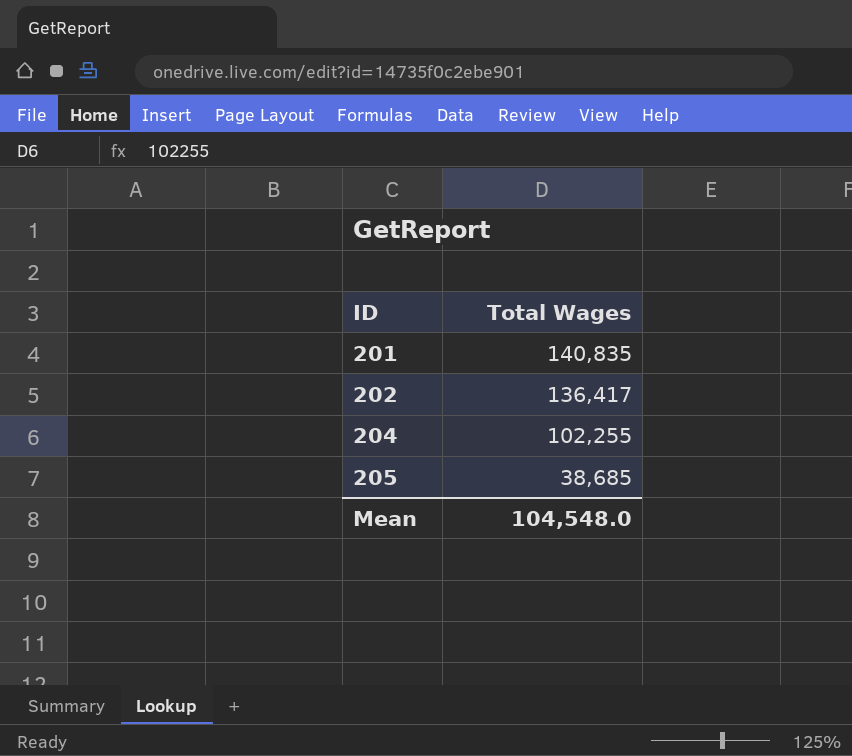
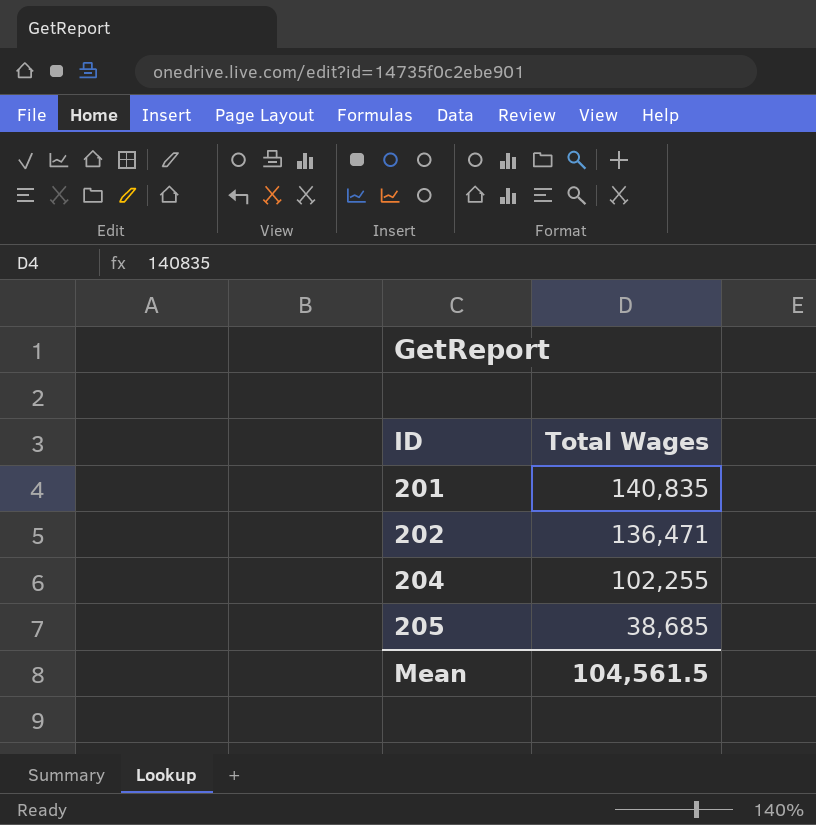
202 | Total Wages: 136,417 -> 136,471
Mean | Total Wages: 104,548.0 -> 104,561.5

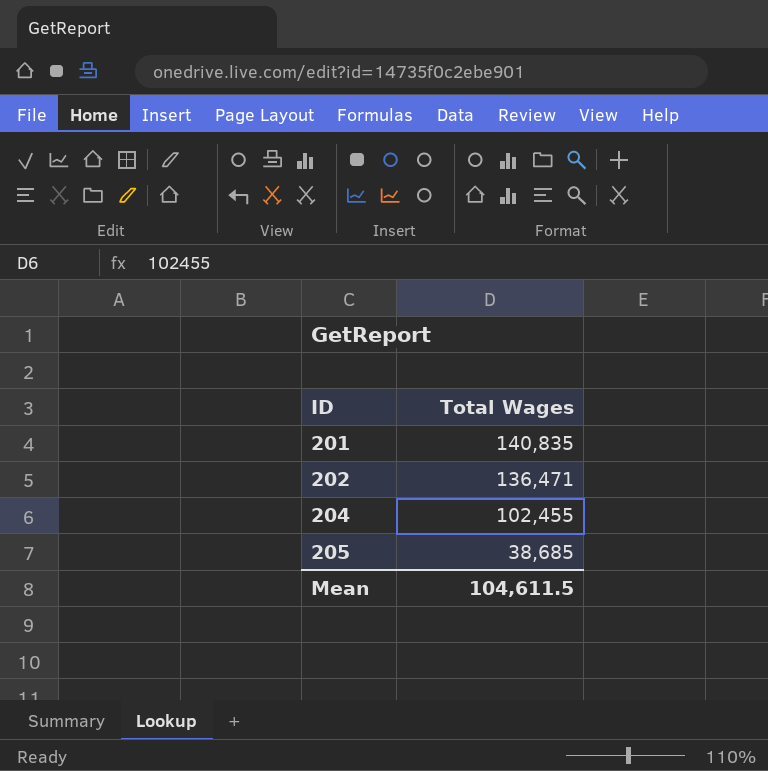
204 | Total Wages: 102,255 -> 102,455
Mean | Total Wages: 104,561.5 -> 104,611.5

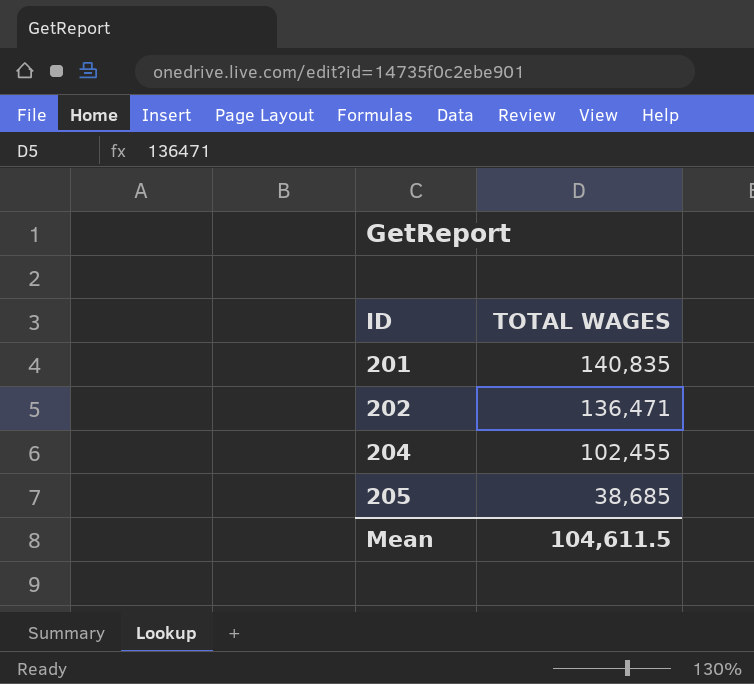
column name: Total Wages -> TOTAL WAGES

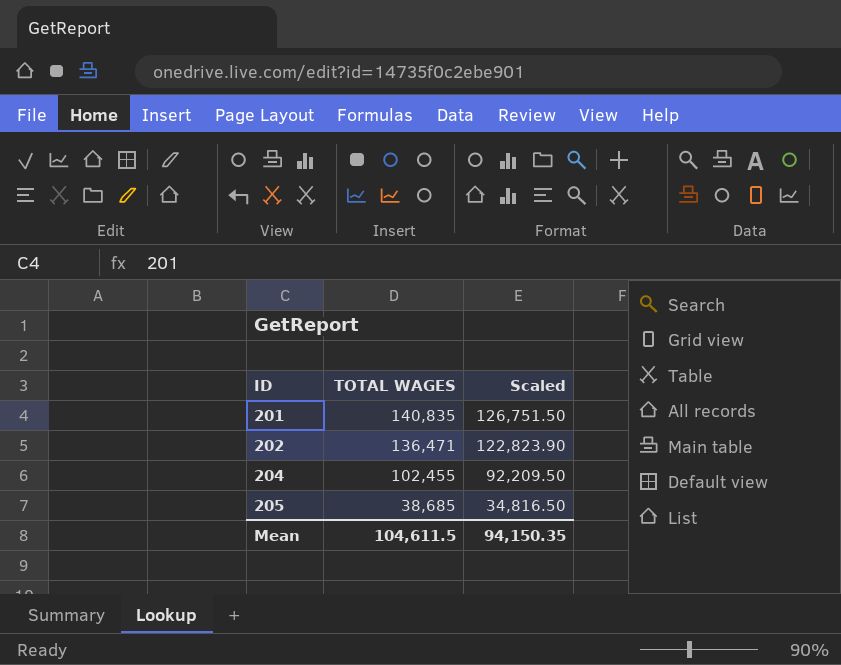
column Scaled | formula: none -> [TOTAL WAGES] * 0.9

